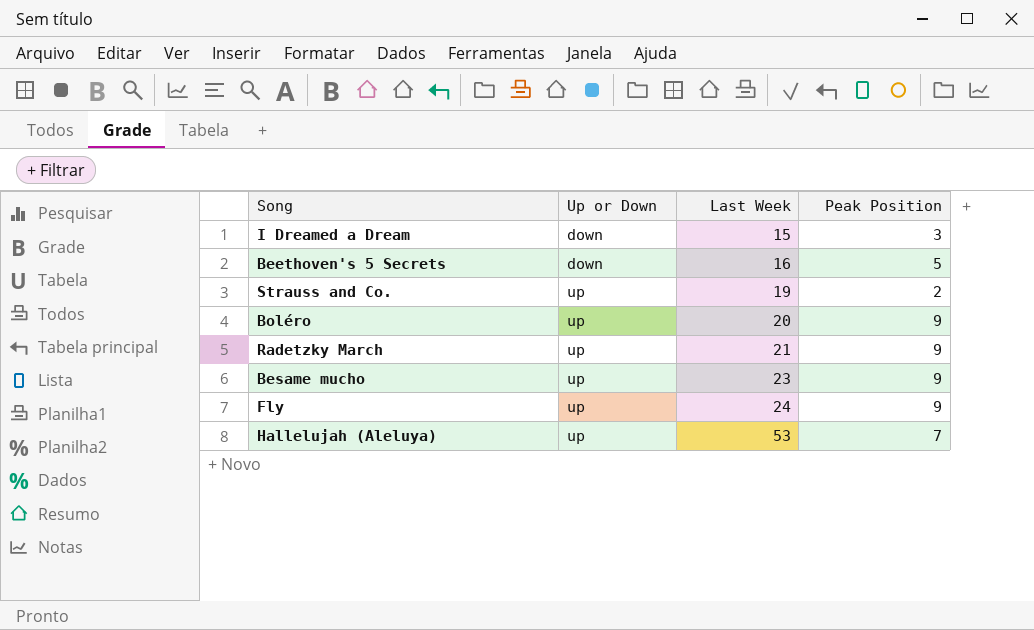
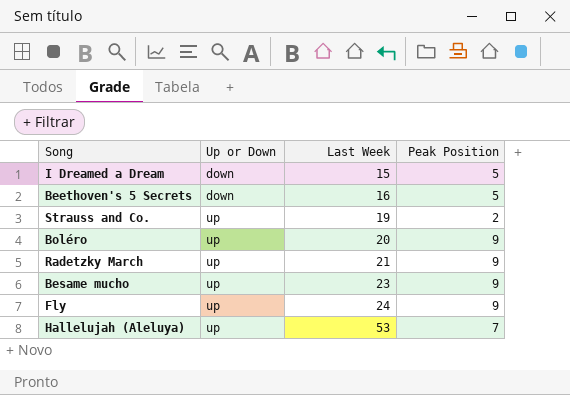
I Dreamed a Dream | Peak Position: 3 -> 5

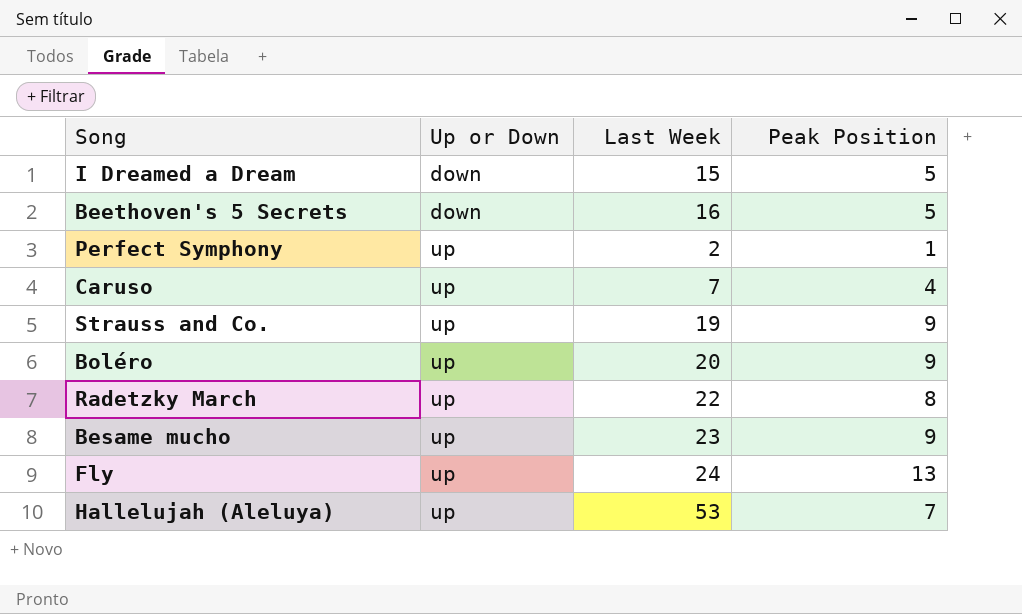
row Perfect Symphony: none -> up | 2 | 1
row Caruso: none -> up | 7 | 4
Strauss and Co. | Peak Position: 2 -> 9
Radetzky March | Last Week: 21 -> 22
Radetzky March | Peak Position: 9 -> 8
Fly | Peak Position: 9 -> 13

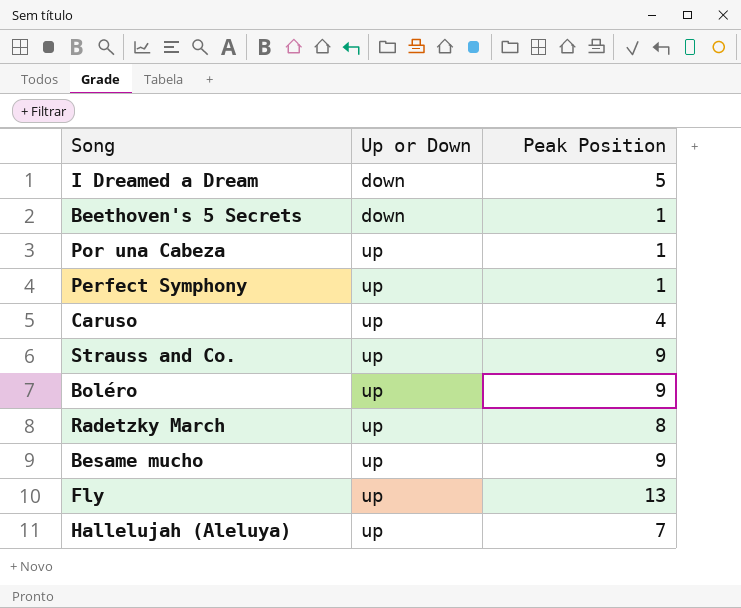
column Last Week | position: 3 -> none
Beethoven's 5 Secrets | Peak Position: 5 -> 1
row Por una Cabeza: none -> up | 1

